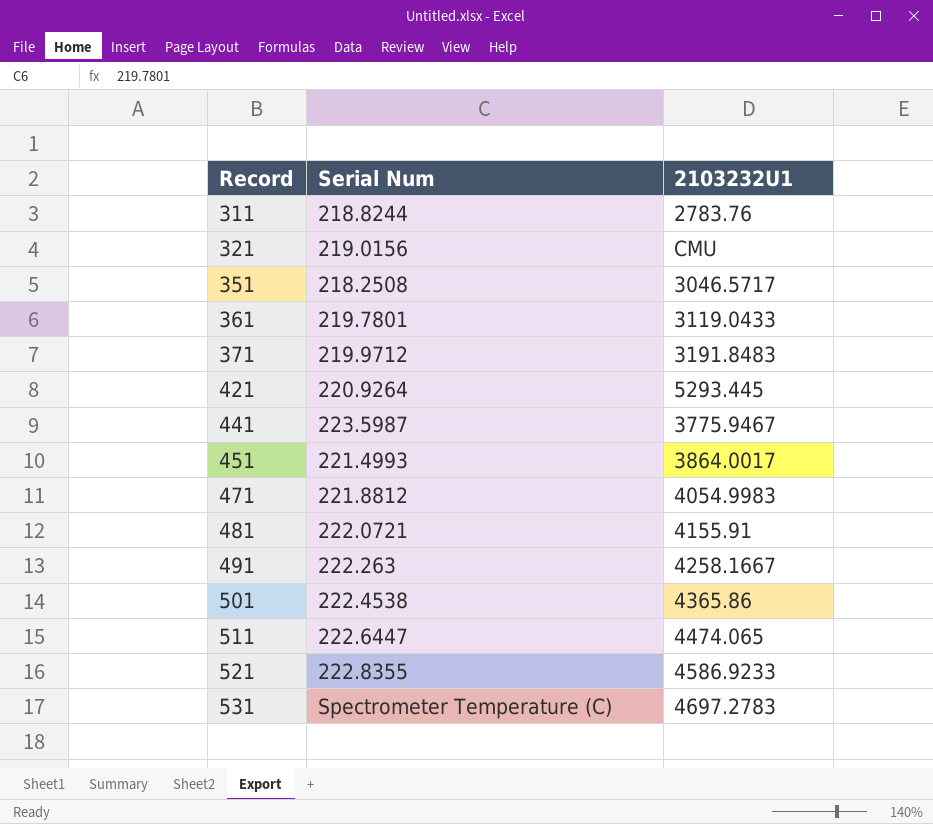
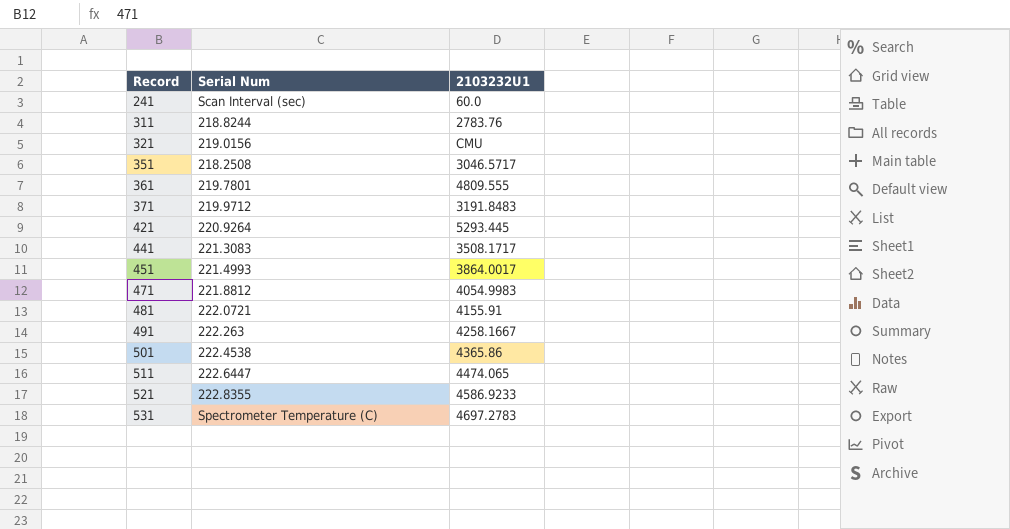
row 241: none -> Scan Interval (sec) | 60.0
361 | 2103232U1: 3119.0433 -> 4809.555
441 | Serial Num: 223.5987 -> 221.3083
441 | 2103232U1: 3775.9467 -> 3508.1717

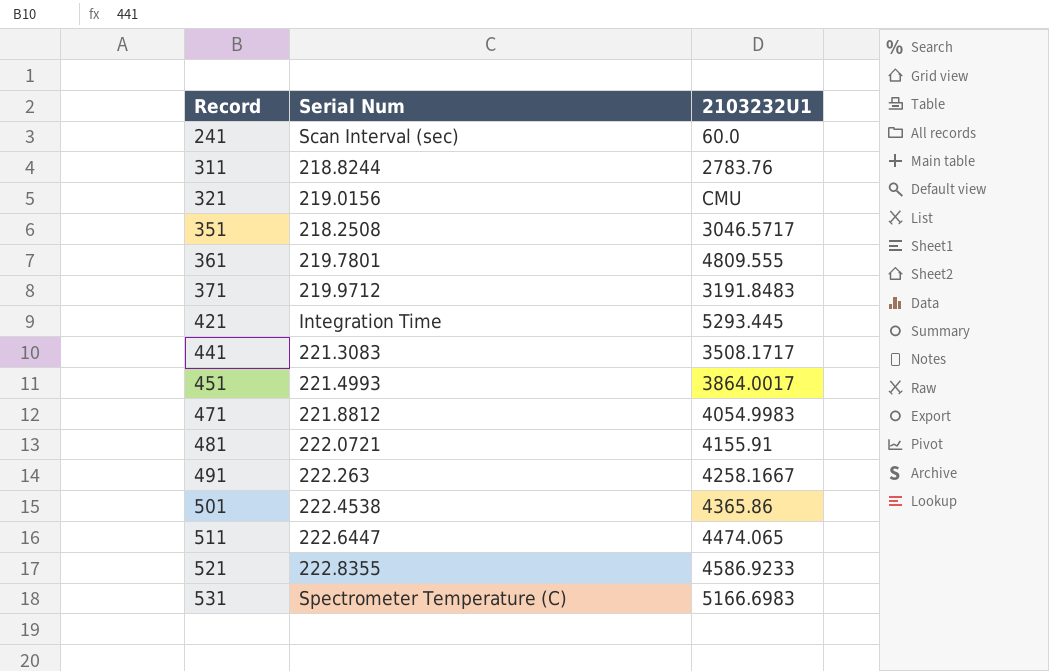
421 | Serial Num: 220.9264 -> Integration Time
531 | 2103232U1: 4697.2783 -> 5166.6983

